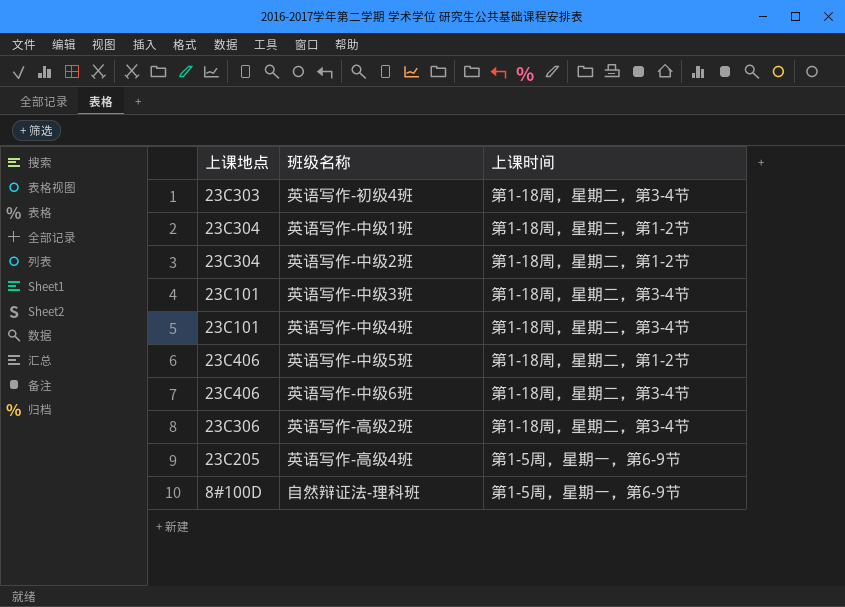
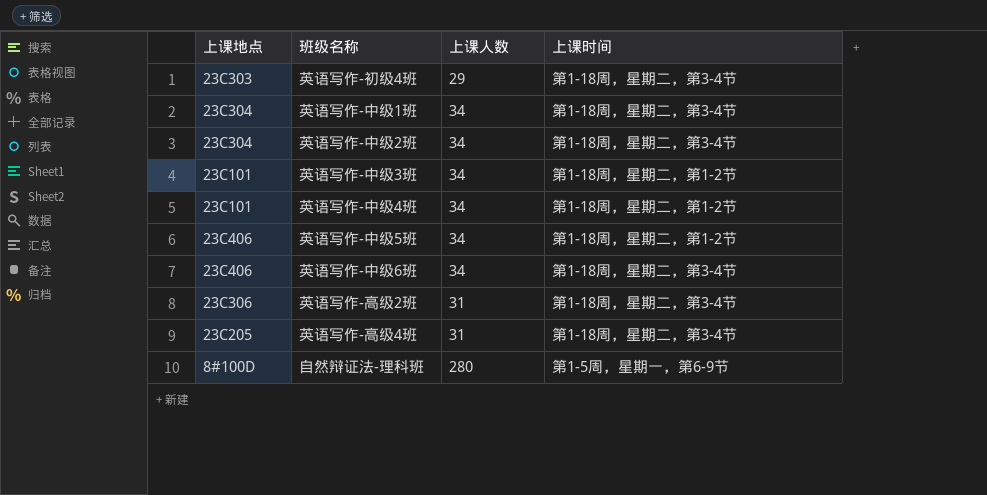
column 上课人数 | position: none -> 3
英语写作-中级1班 | 上课时间: 第1-18周，星期二，第1-2节 -> 第1-18周，星期二，第3-4节
英语写作-中级2班 | 上课时间: 第1-18周，星期二，第1-2节 -> 第1-18周，星期二，第3-4节
英语写作-中级3班 | 上课时间: 第1-18周，星期二，第3-4节 -> 第1-18周，星期二，第1-2节
英语写作-中级4班 | 上课时间: 第1-18周，星期二，第3-4节 -> 第1-18周，星期二，第1-2节
英语写作-高级4班 | 上课时间: 第1-5周，星期一，第6-9节 -> 第1-18周，星期二，第3-4节

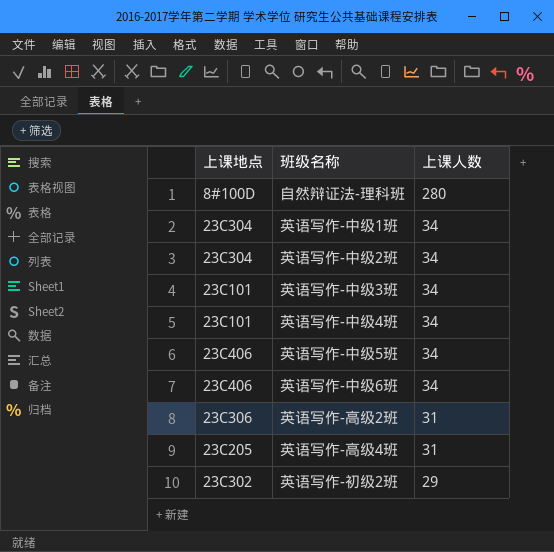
row order: none -> 上课人数 descending
column 上课时间 | position: 4 -> none
row 英语写作-初级4班: 23C303 | 29 | 第1-18周，星期二，第3-4节 -> none
row 英语写作-初级2班: none -> 23C302 | 29

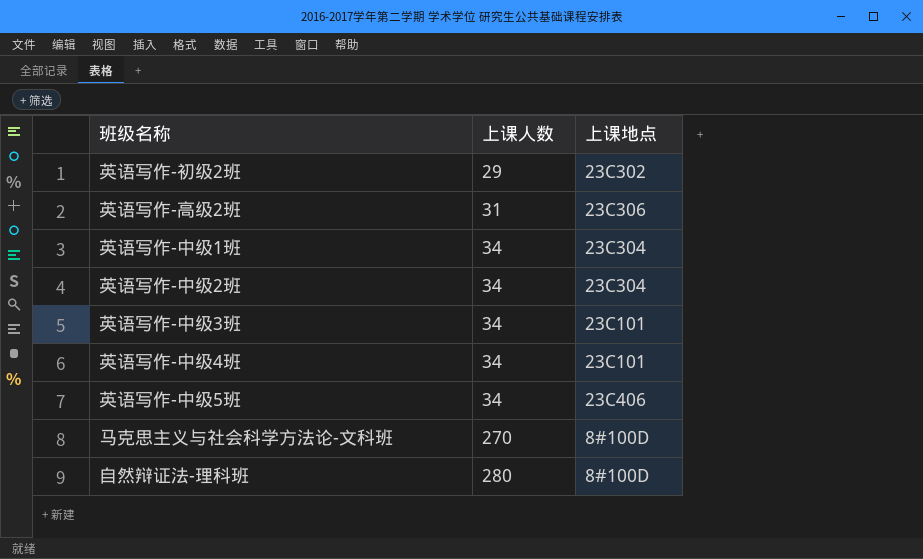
row order: 上课人数 descending -> 上课人数 ascending
column 上课地点 | position: 1 -> 3
row 英语写作-中级6班: 23C406 | 34 -> none
row 英语写作-高级4班: 23C205 | 31 -> none
row 马克思主义与社会科学方法论-文科班: none -> 270 | 8#100D

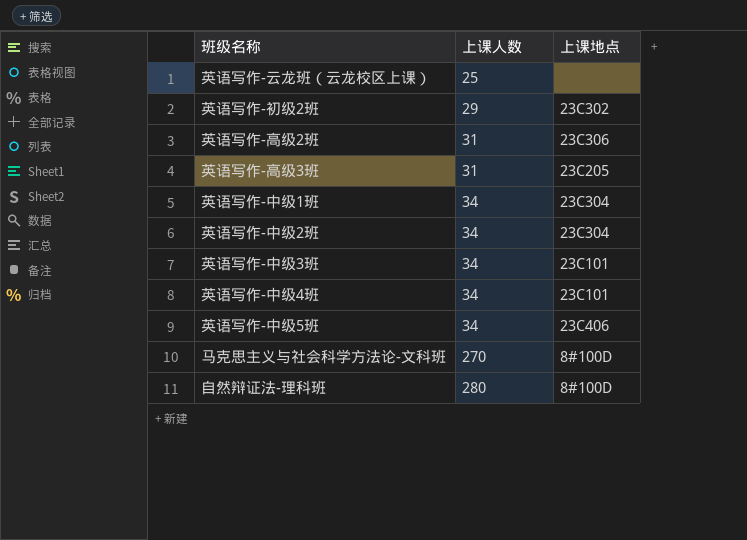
row 英语写作-云龙班（云龙校区上课）: none -> 25 | none
row 英语写作-高级3班: none -> 31 | 23C205

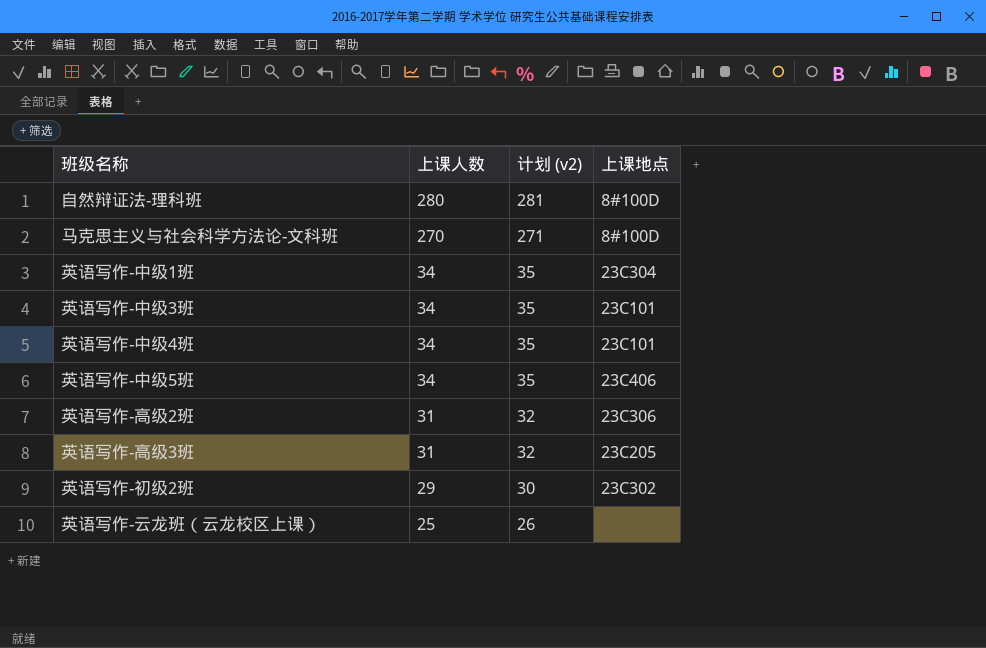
row order: 上课人数 ascending -> 上课人数 descending
column 计划 (v2) | formula: none -> [上课人数] + 1
row 英语写作-中级2班: 34 | 23C304 -> none

